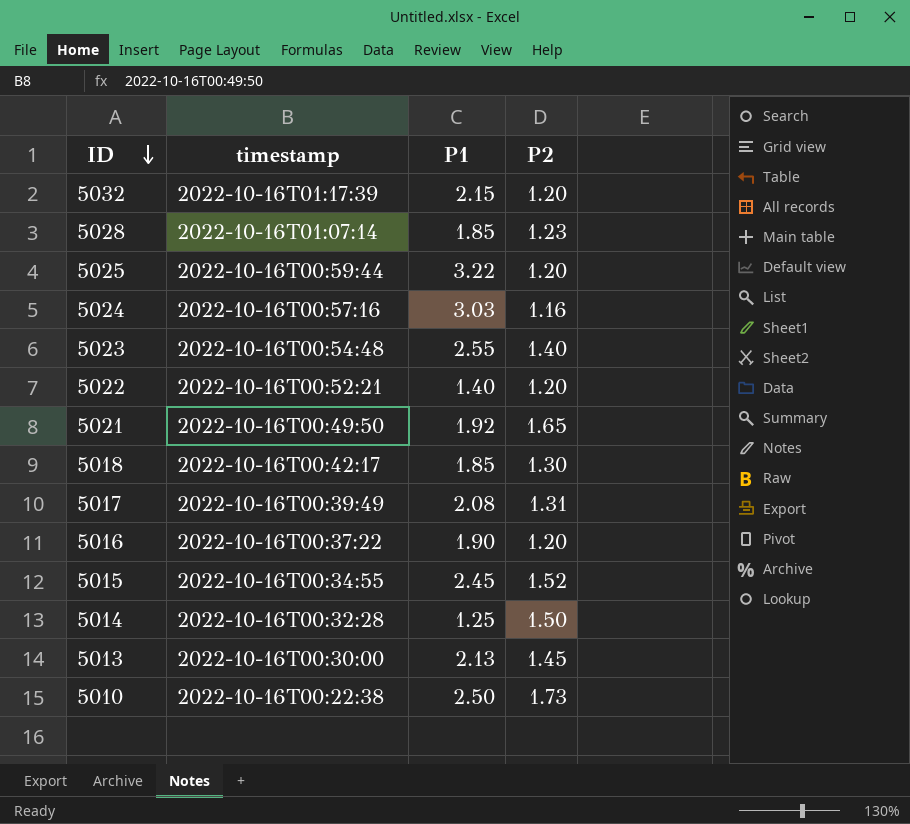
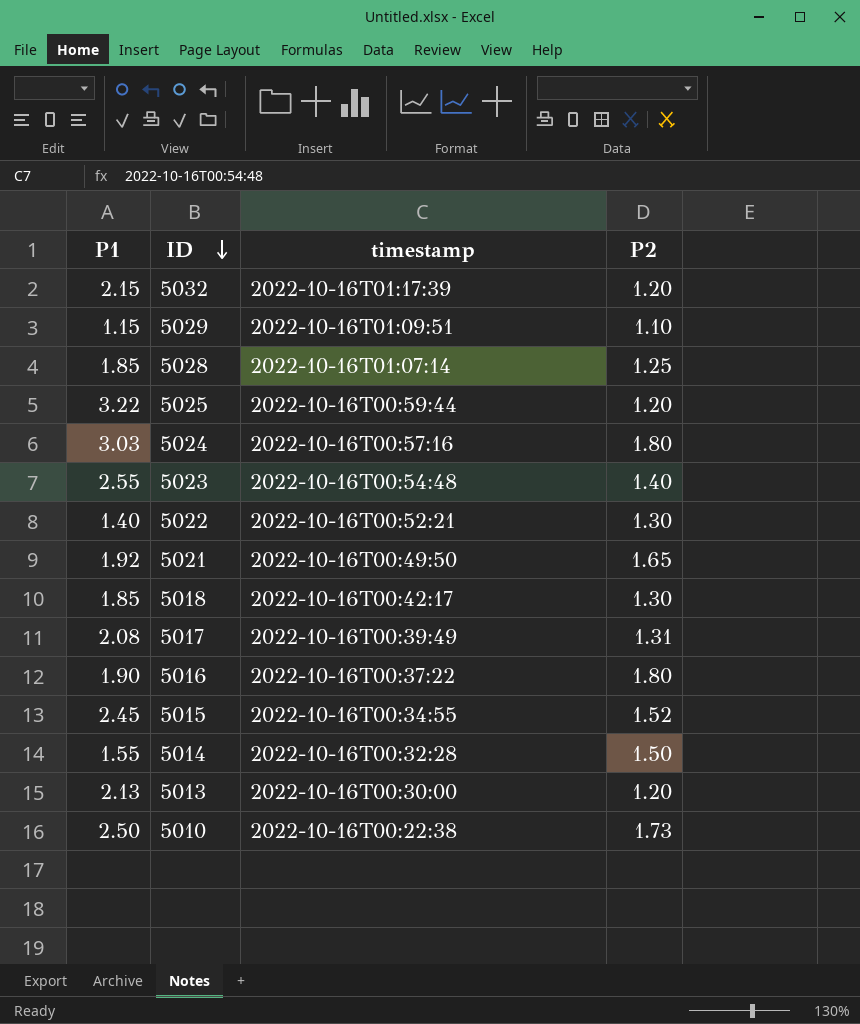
column P1 | position: 3 -> 1
row 5029: none -> 1.15 | 2022-10-16T01:09:51 | 1.10
5028 | P2: 1.23 -> 1.25
5024 | P2: 1.16 -> 1.80
5022 | P2: 1.20 -> 1.30
5016 | P2: 1.20 -> 1.80
5014 | P1: 1.25 -> 1.55
5013 | P2: 1.45 -> 1.20

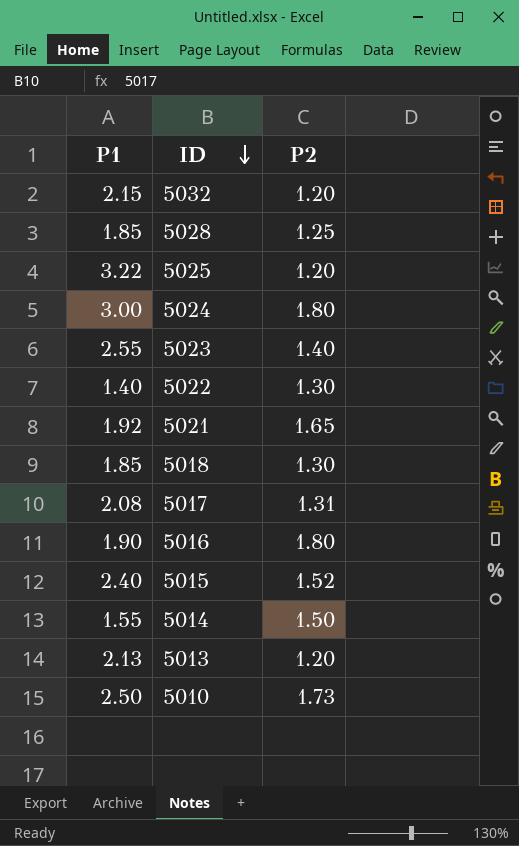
column timestamp | position: 3 -> none
row 5029: 1.15 | 2022-10-16T01:09:51 | 1.10 -> none
5024 | P1: 3.03 -> 3.00
5015 | P1: 2.45 -> 2.40

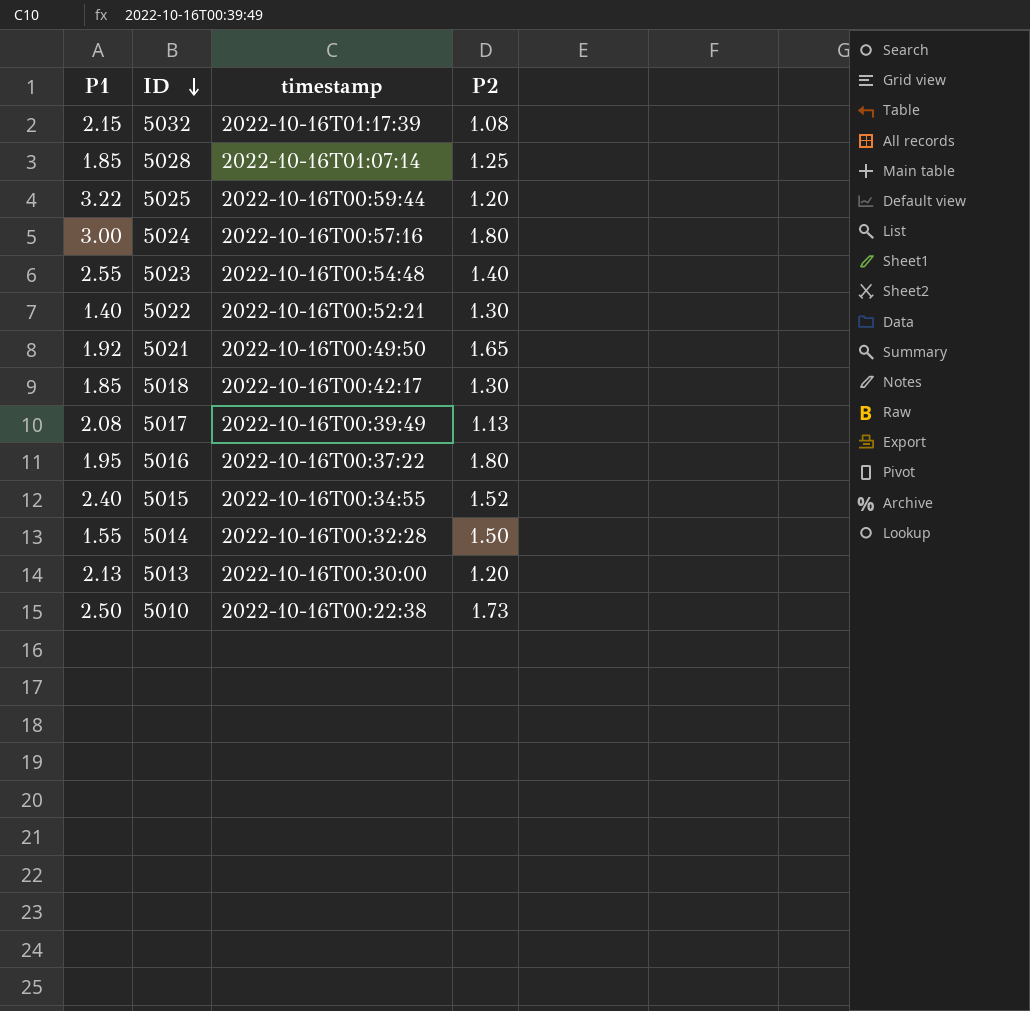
column timestamp | position: none -> 3
5032 | P2: 1.20 -> 1.08
5017 | P2: 1.31 -> 1.13
5016 | P1: 1.90 -> 1.95

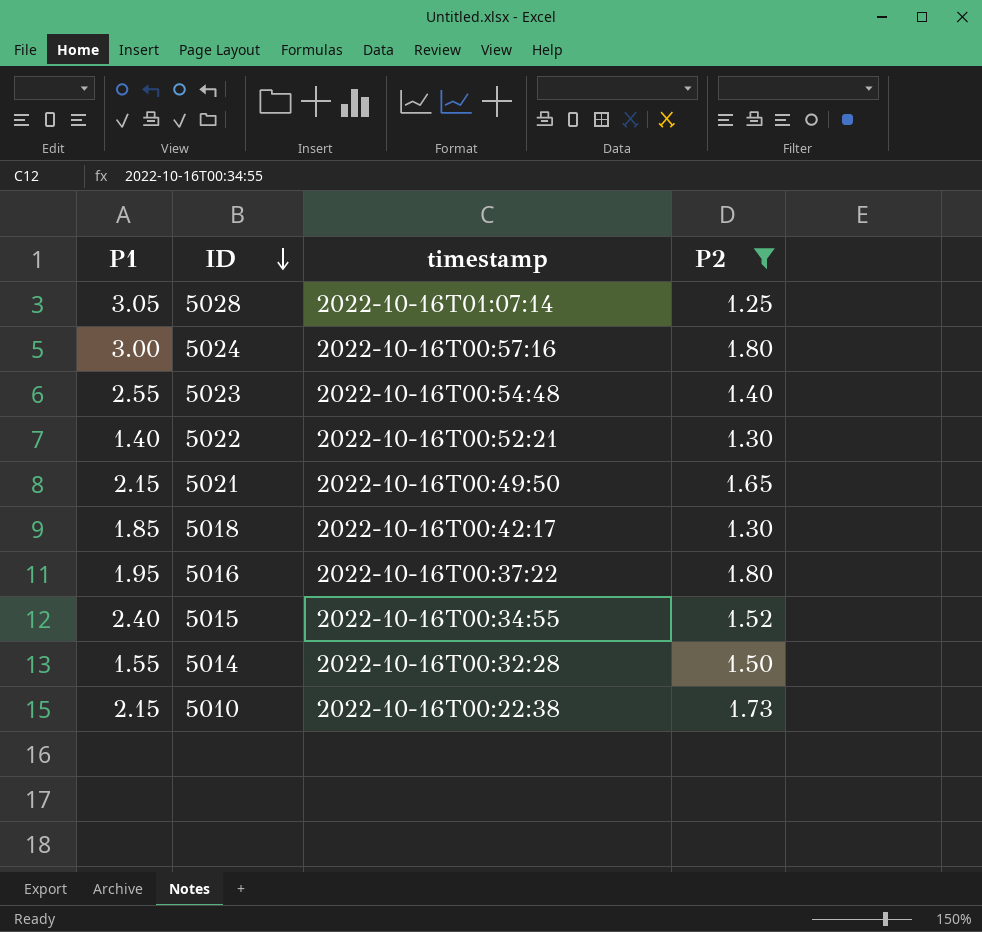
filter: none -> P2 >= 1.25
5028 | P1: 1.85 -> 3.05
5021 | P1: 1.92 -> 2.15
5010 | P1: 2.50 -> 2.15

